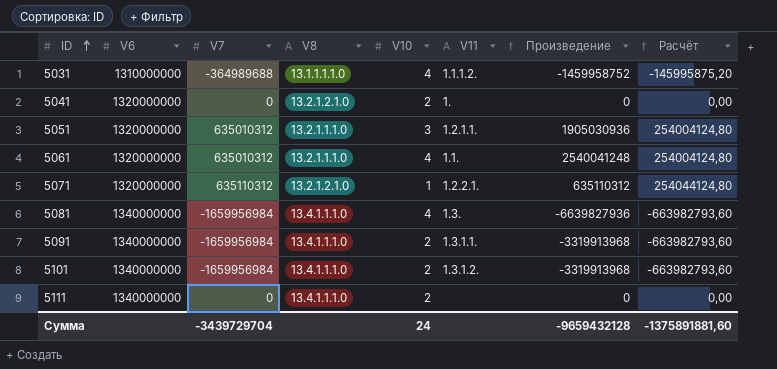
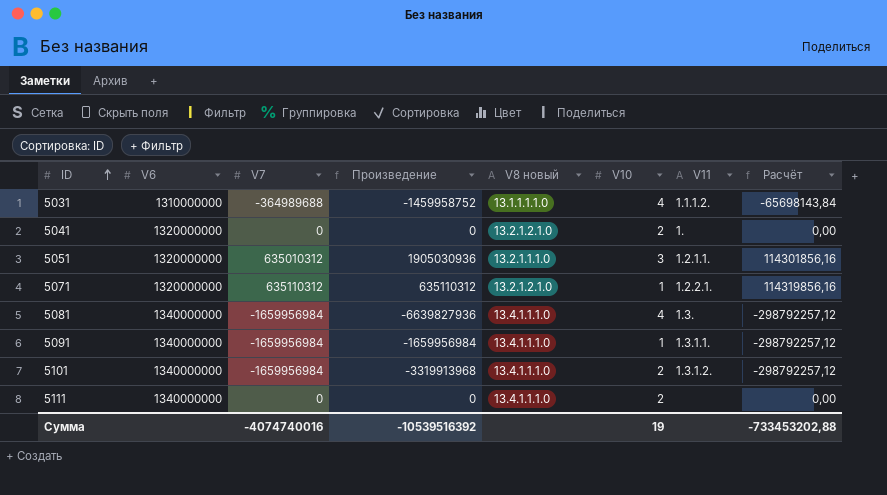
column Произведение | position: 7 -> 4
column name: V8 -> V8 новый
column Расчёт | formula: [V7] * 0,4 -> [V7] * 0,18
row 5061: 1320000000 | 635010312 | 13.2.1.1.1.0 | 4 | 1.1. | 2540041248 | 254004124,80 -> none
5091 | Произведение: -3319913968 -> -1659956984
5091 | V10: 2 -> 1
Сумма | V7: -3439729704 -> -4074740016
Сумма | Произведение: -9659432128 -> -10539516392
Сумма | V10: 24 -> 19
Сумма | Расчёт: -1375891881,60 -> -733453202,88

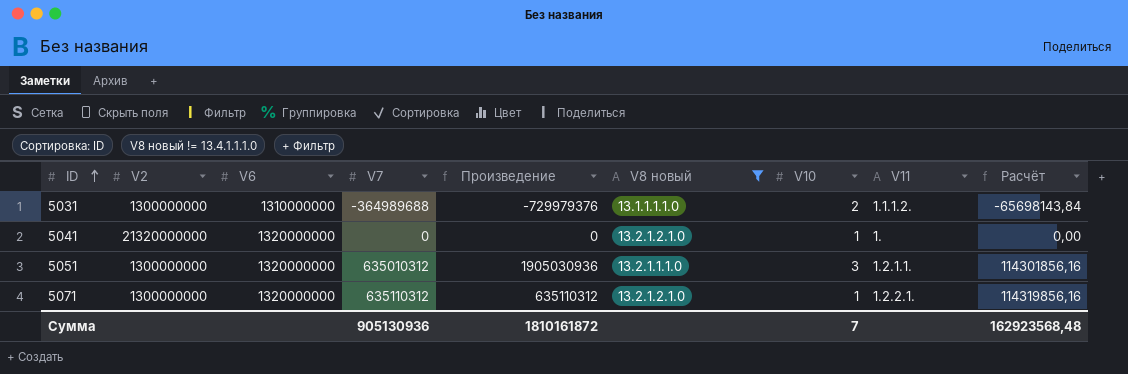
filter: none -> V8 новый != 13.4.1.1.1.0
column V2 | position: none -> 2
5031 | Произведение: -1459958752 -> -729979376
5031 | V10: 4 -> 2
5041 | V10: 2 -> 1
Сумма | V7: -4074740016 -> 905130936
Сумма | Произведение: -10539516392 -> 1810161872
Сумма | V10: 19 -> 7
Сумма | Расчёт: -733453202,88 -> 162923568,48

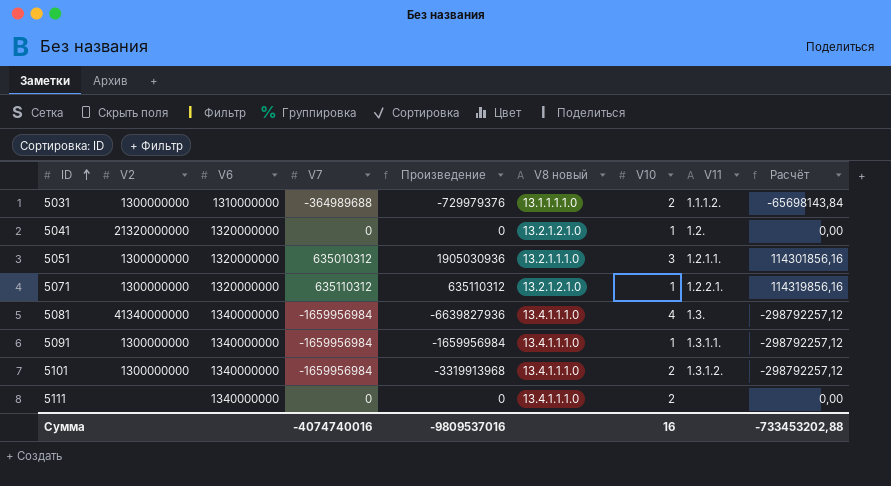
filter: V8 новый != 13.4.1.1.1.0 -> none
5041 | V11: 1. -> 1.2.
Сумма | V7: 905130936 -> -4074740016
Сумма | Произведение: 1810161872 -> -9809537016
Сумма | V10: 7 -> 16
Сумма | Расчёт: 162923568,48 -> -733453202,88

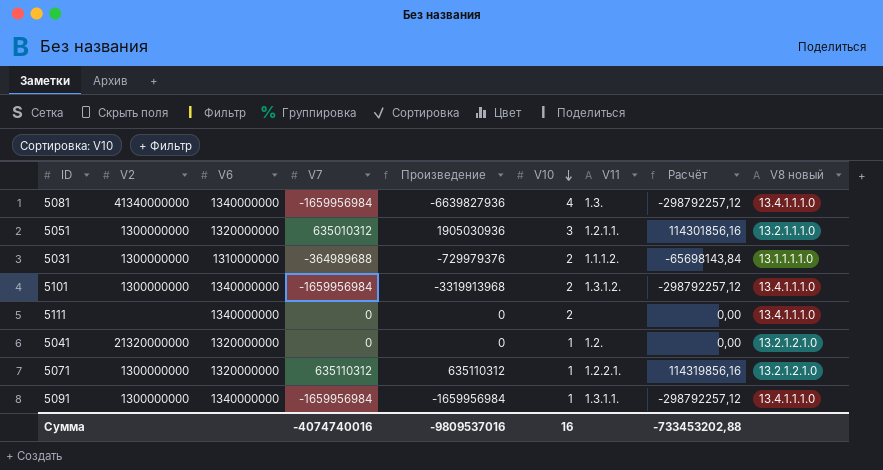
row order: ID ascending -> V10 descending
column V8 новый | position: 6 -> 9

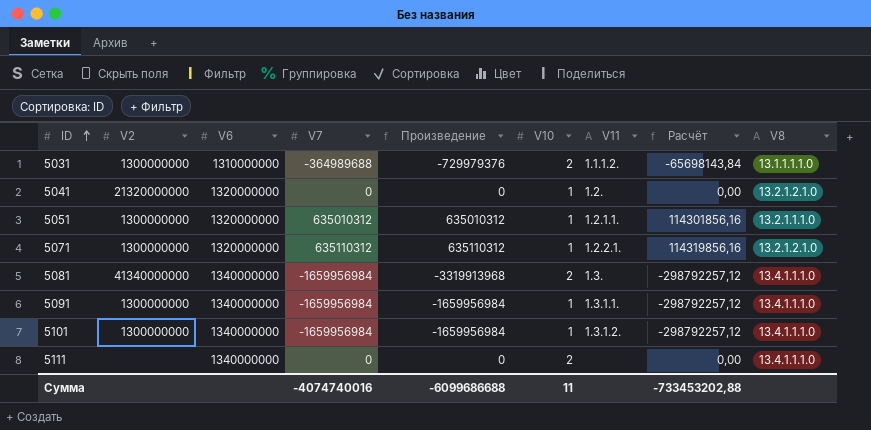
row order: V10 descending -> ID ascending
column name: V8 новый -> V8
5051 | Произведение: 1905030936 -> 635010312
5051 | V10: 3 -> 1
5081 | Произведение: -6639827936 -> -3319913968
5081 | V10: 4 -> 2
5101 | Произведение: -3319913968 -> -1659956984
5101 | V10: 2 -> 1
Сумма | Произведение: -9809537016 -> -6099686688
Сумма | V10: 16 -> 11

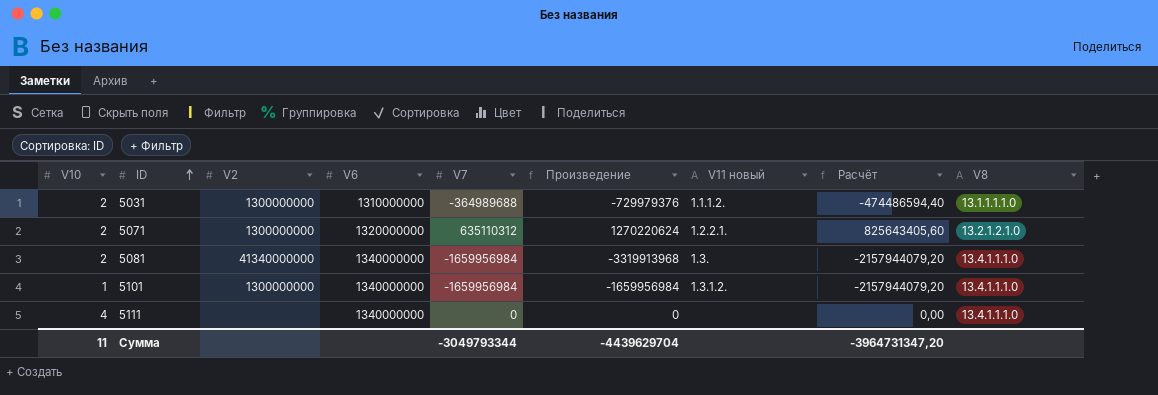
column V10 | position: 6 -> 1
column name: V11 -> V11 новый
column Расчёт | formula: [V7] * 0,18 -> [V7] * 1,3
row 5041: 21320000000 | 1320000000 | 0 | 0 | 1 | 1.2. | 0,00 | 13.2.1.2.1.0 -> none
row 5051: 1300000000 | 1320000000 | 635010312 | 635010312 | 1 | 1.2.1.1. | 114301856,16 | 13.2.1.1.1.0 -> none
row 5091: 1300000000 | 1340000000 | -1659956984 | -1659956984 | 1 | 1.3.1.1. | -298792257,12 | 13.4.1.1.1.0 -> none
5071 | V10: 1 -> 2
5071 | Произведение: 635110312 -> 1270220624
5111 | V10: 2 -> 4
Сумма | V7: -4074740016 -> -3049793344
Сумма | Произведение: -6099686688 -> -4439629704
Сумма | Расчёт: -733453202,88 -> -3964731347,20

